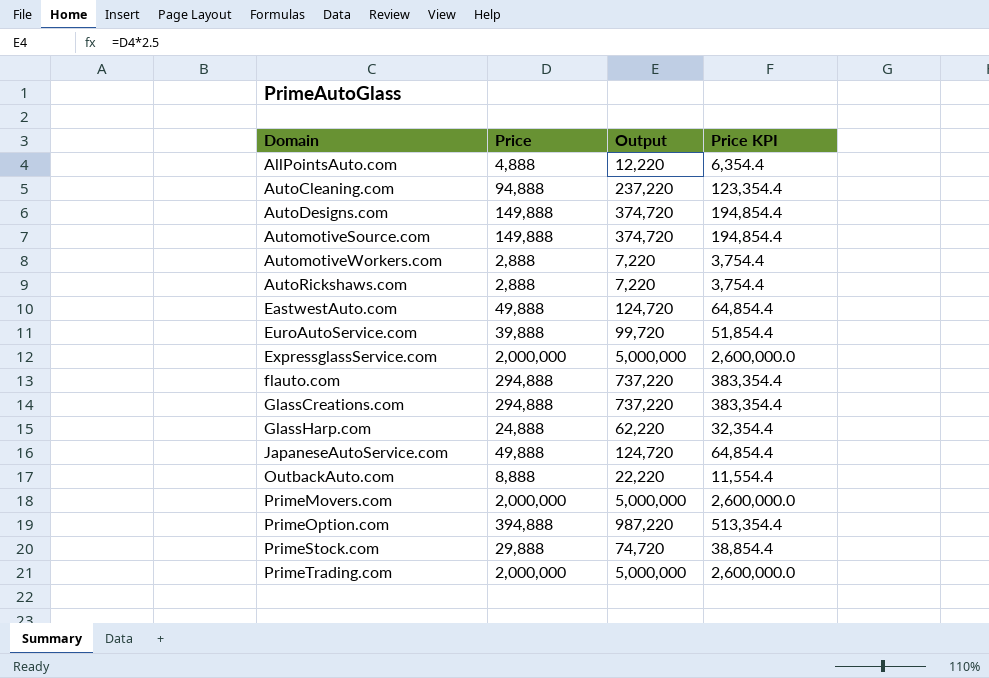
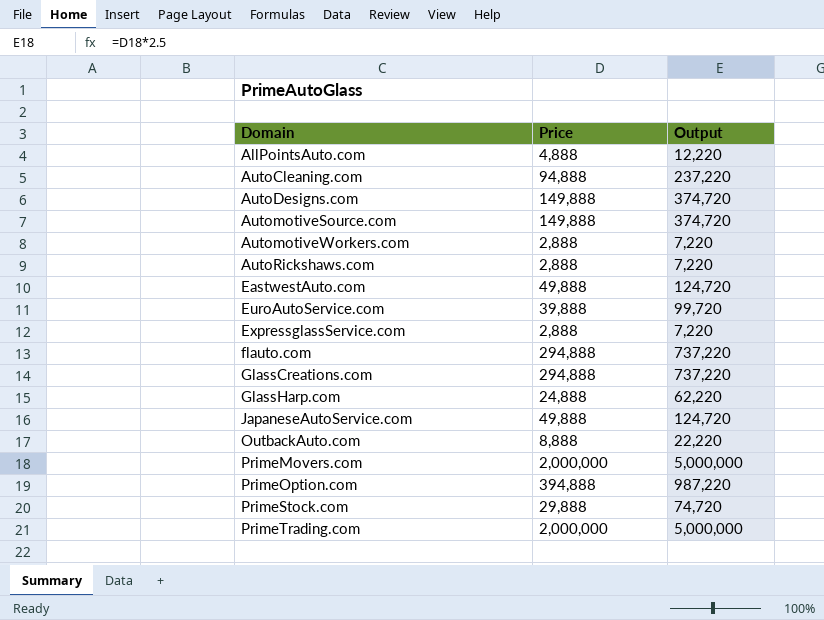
column Price KPI | formula: [Price] * 1.3 -> none
ExpressglassService.com | Price: 2,000,000 -> 2,888
ExpressglassService.com | Output: 5,000,000 -> 7,220

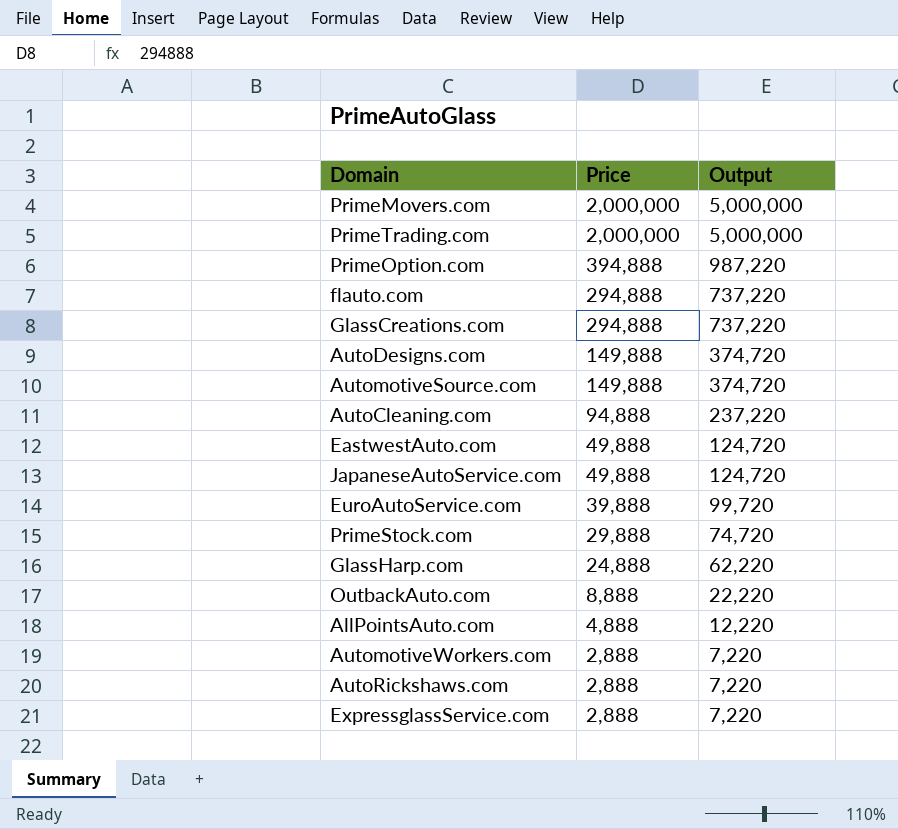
row order: Domain ascending -> Price descending

